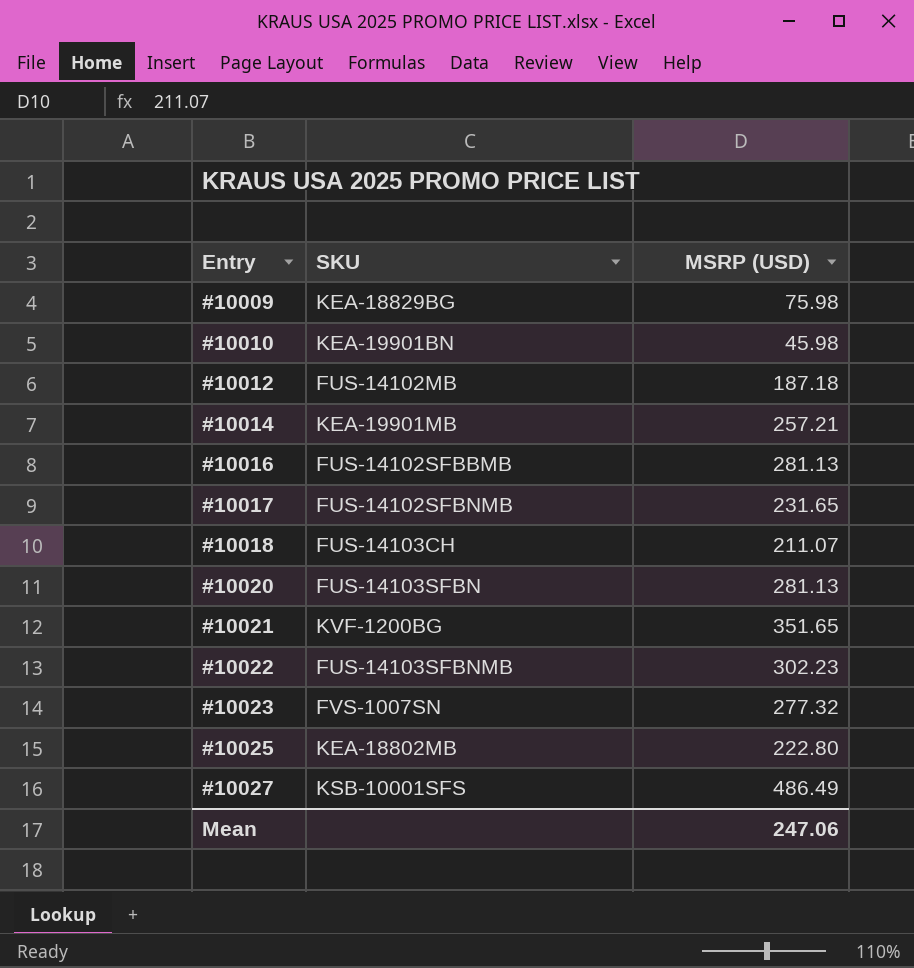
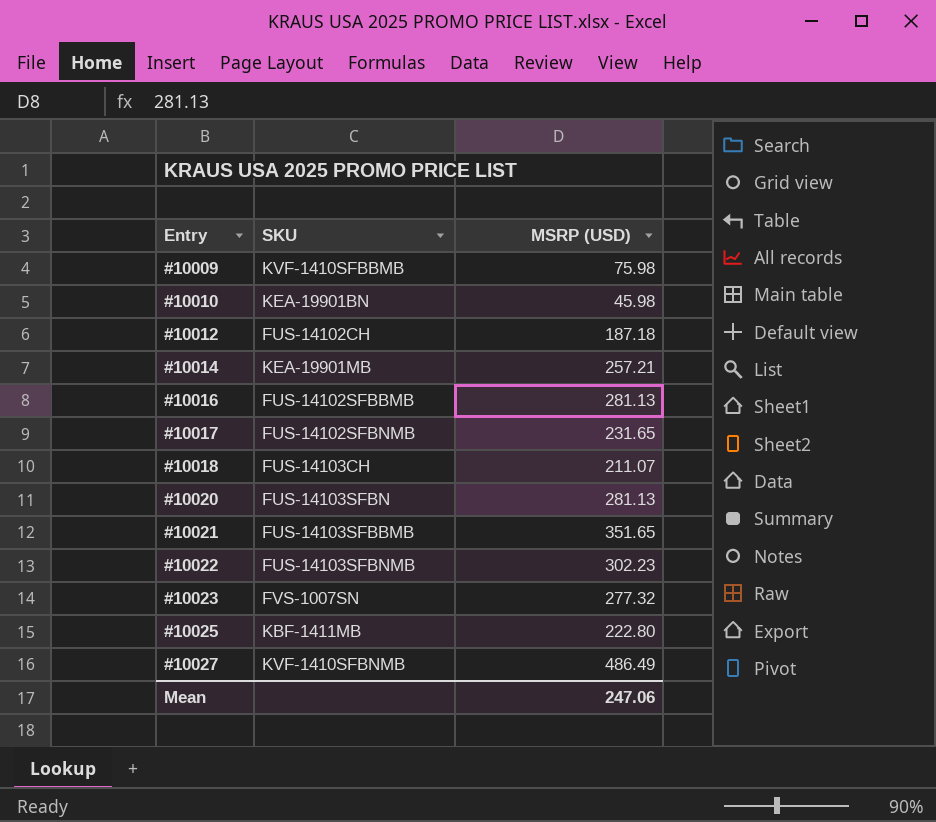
#10009 | SKU: KEA-18829BG -> KVF-1410SFBBMB
#10012 | SKU: FUS-14102MB -> FUS-14102CH
#10021 | SKU: KVF-1200BG -> FUS-14103SFBBMB
#10025 | SKU: KEA-18802MB -> KBF-1411MB
#10027 | SKU: KSB-10001SFS -> KVF-1410SFBNMB

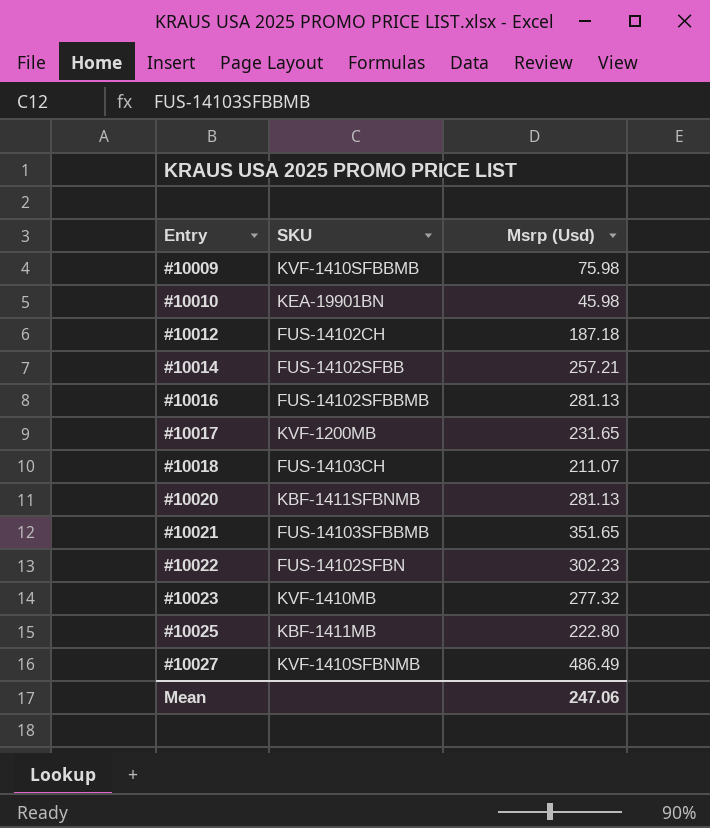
column name: MSRP (USD) -> Msrp (Usd)
#10014 | SKU: KEA-19901MB -> FUS-14102SFBB
#10017 | SKU: FUS-14102SFBNMB -> KVF-1200MB
#10020 | SKU: FUS-14103SFBN -> KBF-1411SFBNMB
#10022 | SKU: FUS-14103SFBNMB -> FUS-14102SFBN
#10023 | SKU: FVS-1007SN -> KVF-1410MB

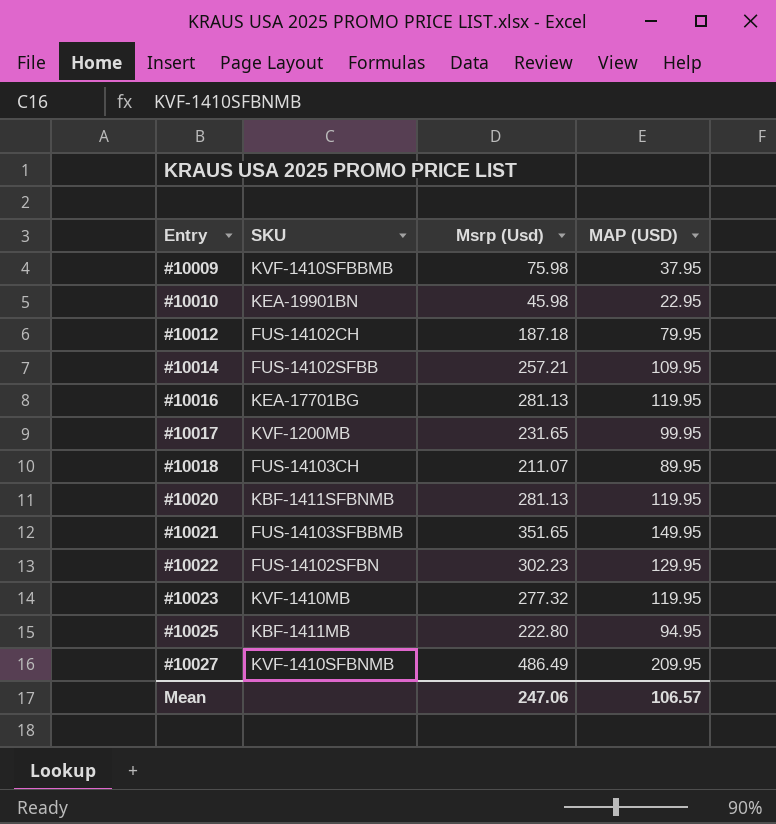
column MAP (USD) | position: none -> 4
#10016 | SKU: FUS-14102SFBBMB -> KEA-17701BG

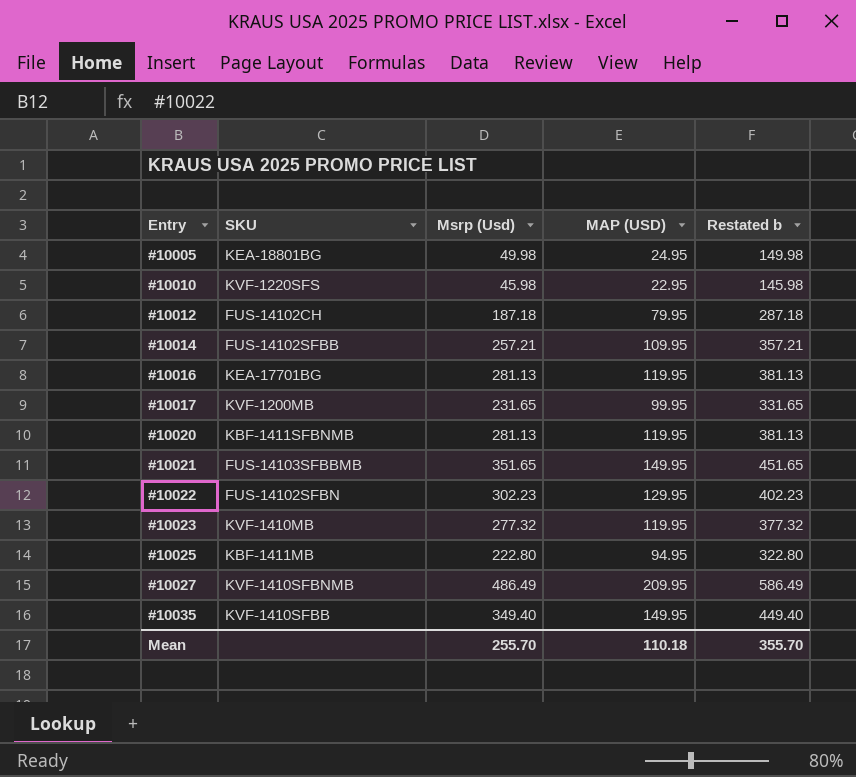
column Restated b | formula: none -> [Msrp (Usd)] + 100
row #10009: KVF-1410SFBBMB | 75.98 | 37.95 -> none
row #10018: FUS-14103CH | 211.07 | 89.95 -> none
row #10005: none -> KEA-18801BG | 49.98 | 24.95 | 149.98
#10010 | SKU: KEA-19901BN -> KVF-1220SFS
row #10035: none -> KVF-1410SFBB | 349.40 | 149.95 | 449.40
Mean | Msrp (Usd): 247.06 -> 255.70
Mean | MAP (USD): 106.57 -> 110.18

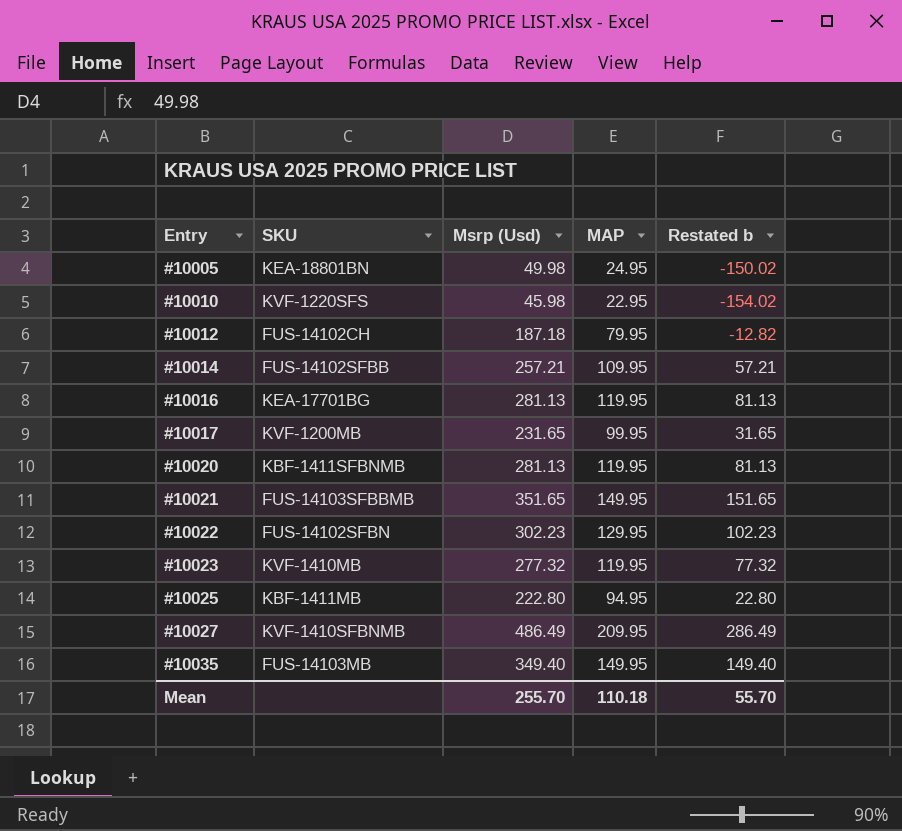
column name: MAP (USD) -> MAP
column Restated b | formula: [Msrp (Usd)] + 100 -> [Msrp (Usd)] - 200
#10005 | SKU: KEA-18801BG -> KEA-18801BN
#10035 | SKU: KVF-1410SFBB -> FUS-14103MB
Mean | Restated b: 355.70 -> 55.70

